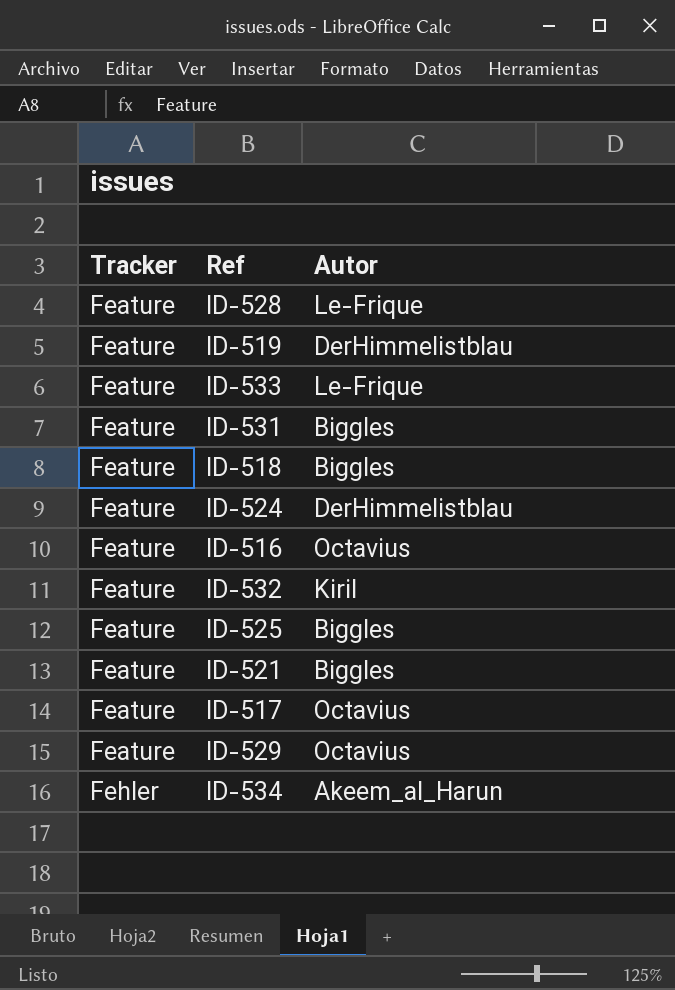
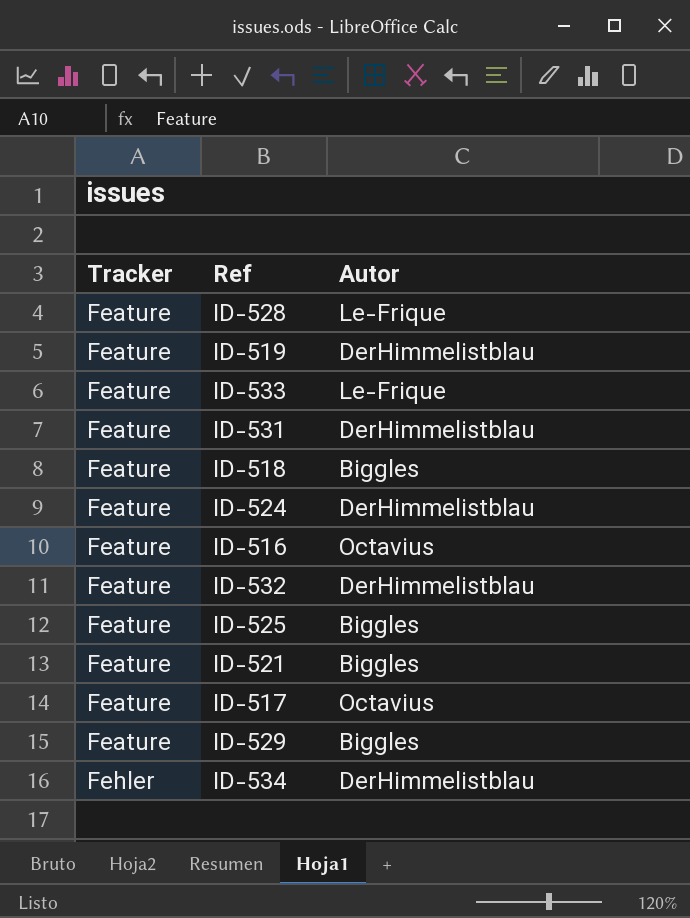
ID-531 | Autor: Biggles -> DerHimmelistblau
ID-532 | Autor: Kiril -> DerHimmelistblau
ID-529 | Autor: Octavius -> Biggles
ID-534 | Autor: Akeem_al_Harun -> DerHimmelistblau

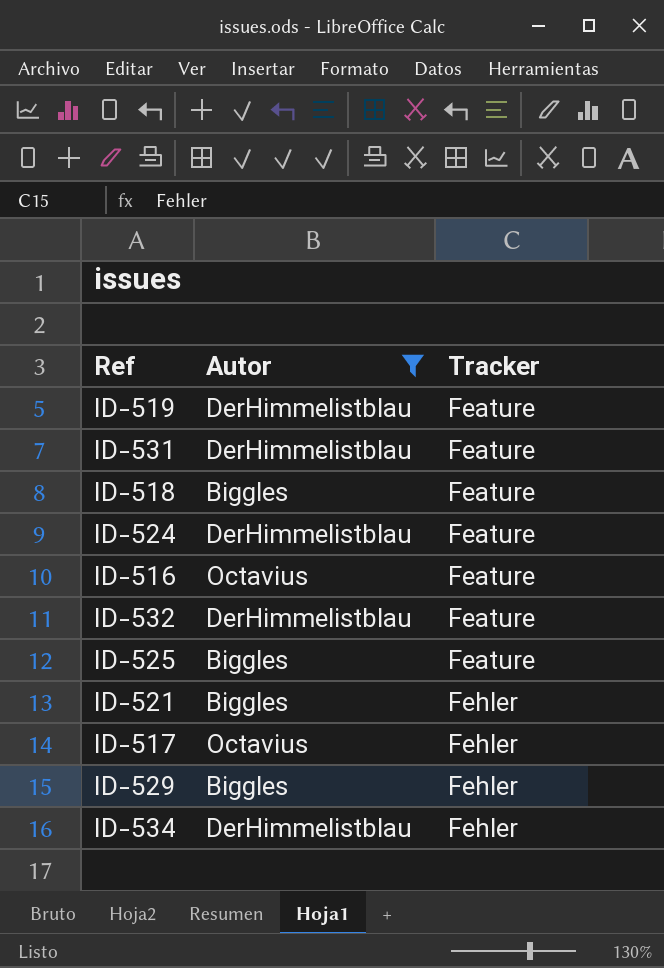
filter: none -> Autor != Le-Frique
column Tracker | position: 1 -> 3
ID-521 | Tracker: Feature -> Fehler
ID-517 | Tracker: Feature -> Fehler
ID-529 | Tracker: Feature -> Fehler

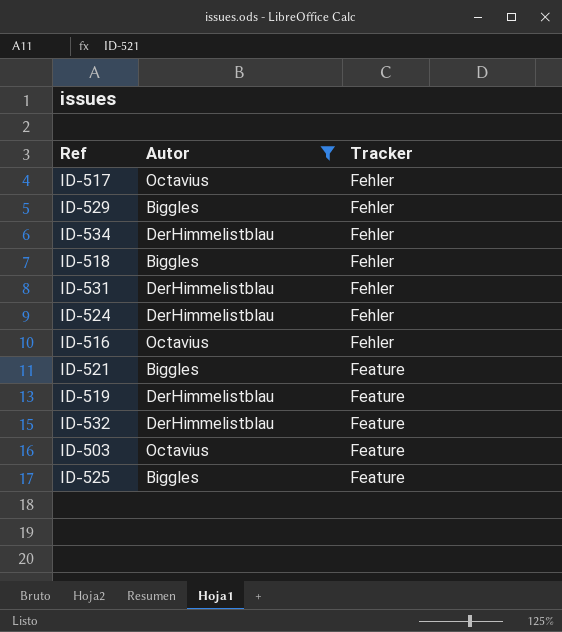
row order: Tracker ascending -> Tracker descending
ID-518 | Tracker: Feature -> Fehler
ID-531 | Tracker: Feature -> Fehler
ID-524 | Tracker: Feature -> Fehler
ID-516 | Tracker: Feature -> Fehler
ID-521 | Tracker: Fehler -> Feature
row ID-503: none -> Octavius | Feature

